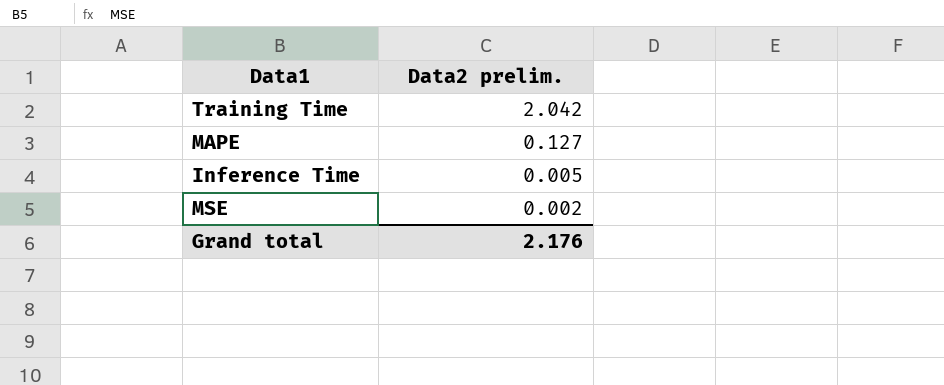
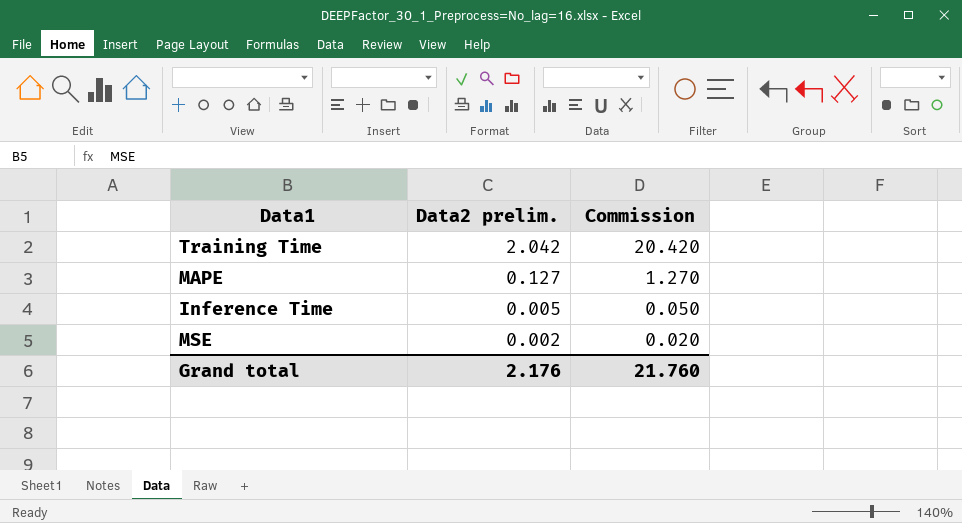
column Commission | formula: none -> [Data2 prelim.] * 10

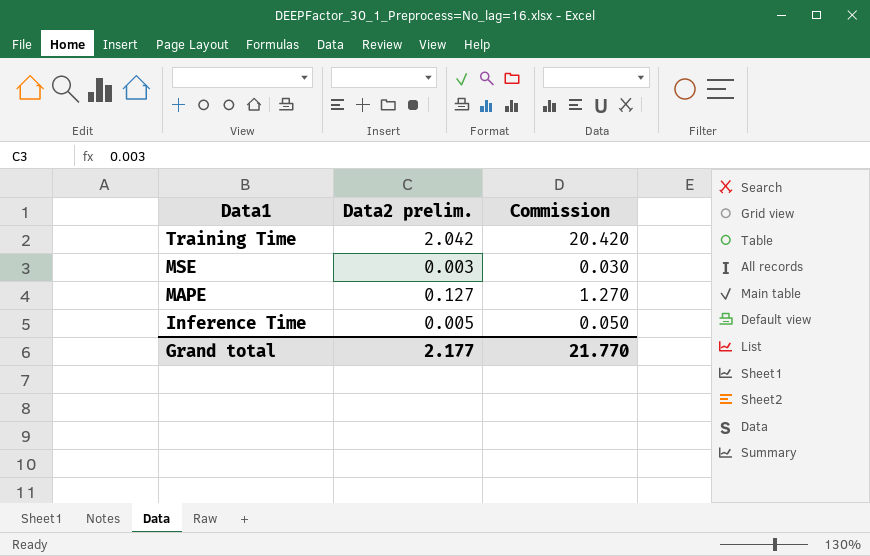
row order: Data2 prelim. descending -> Data1 descending
MSE | Data2 prelim.: 0.002 -> 0.003
MSE | Commission: 0.020 -> 0.030
Grand total | Data2 prelim.: 2.176 -> 2.177
Grand total | Commission: 21.760 -> 21.770

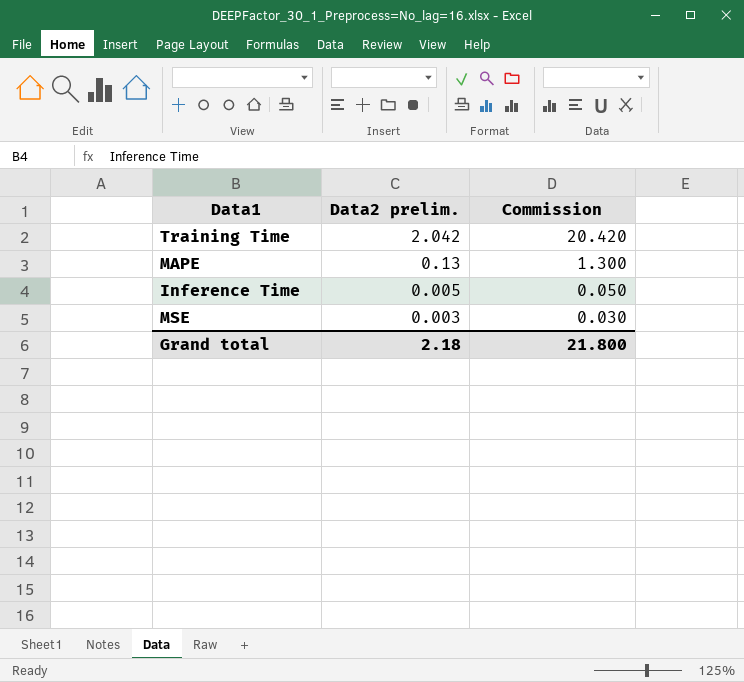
row order: Data1 descending -> Data2 prelim. descending
MAPE | Data2 prelim.: 0.127 -> 0.13
MAPE | Commission: 1.270 -> 1.300
Grand total | Data2 prelim.: 2.177 -> 2.18
Grand total | Commission: 21.770 -> 21.800

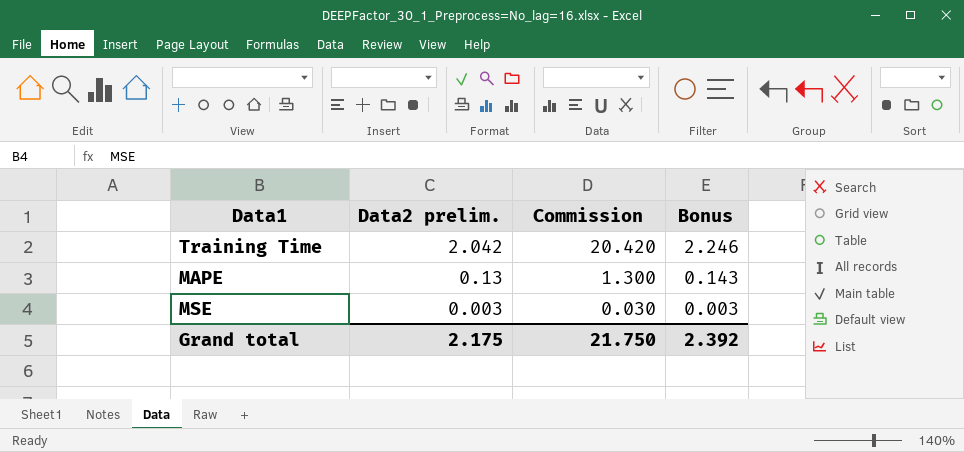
column Bonus | formula: none -> [Data2 prelim.] * 1.1
row Inference Time: 0.005 | 0.050 -> none
Grand total | Data2 prelim.: 2.18 -> 2.175
Grand total | Commission: 21.800 -> 21.750

